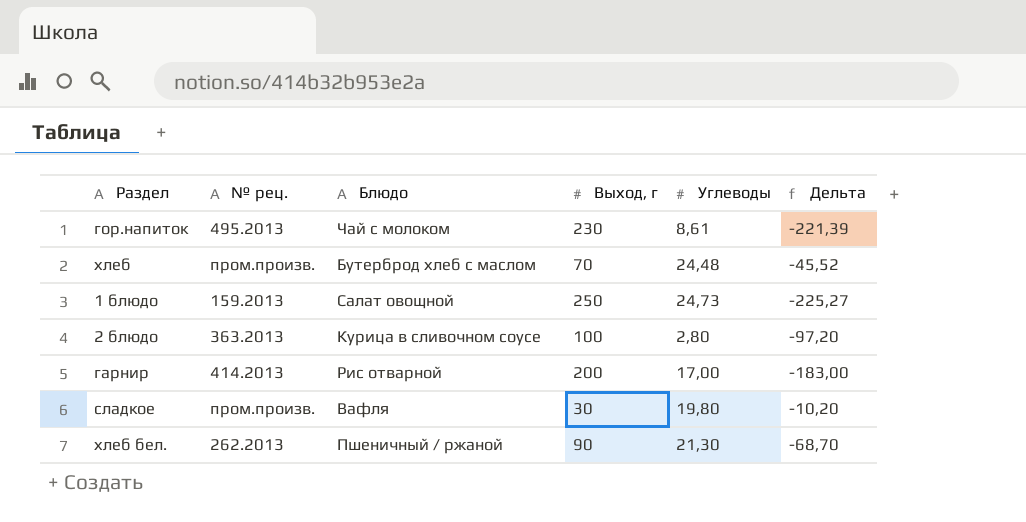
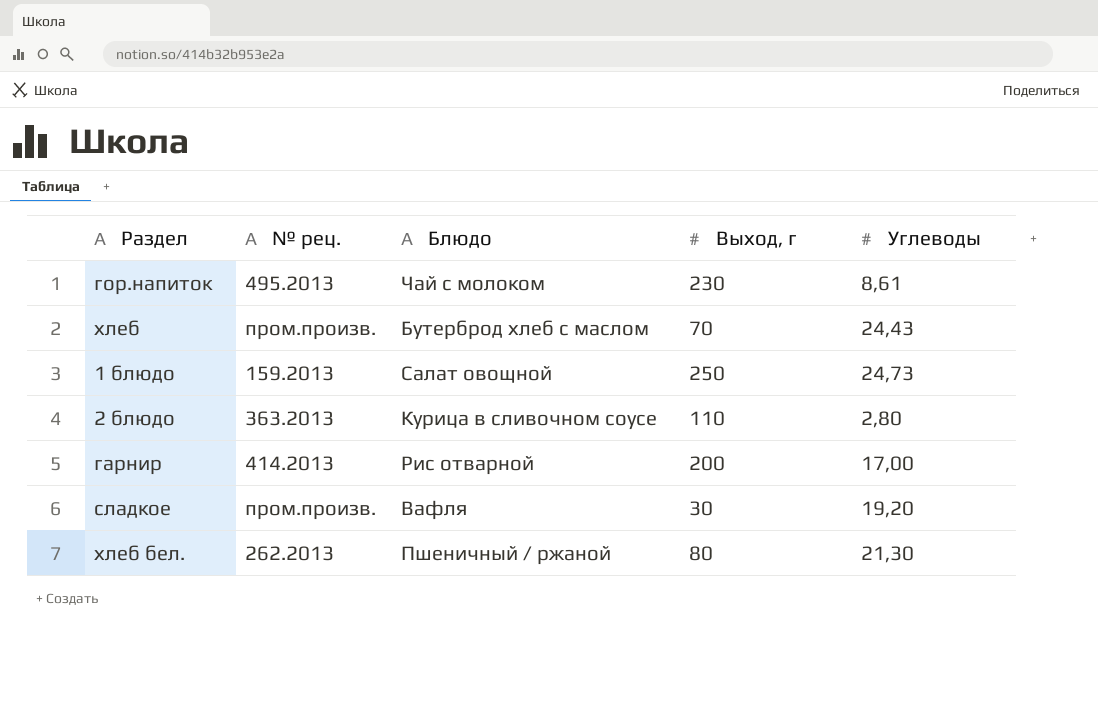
column Дельта | formula: [Углеводы] - [Выход, г] -> none
хлеб | Углеводы: 24,48 -> 24,43
2 блюдо | Выход, г: 100 -> 110
сладкое | Углеводы: 19,80 -> 19,20
хлеб бел. | Выход, г: 90 -> 80

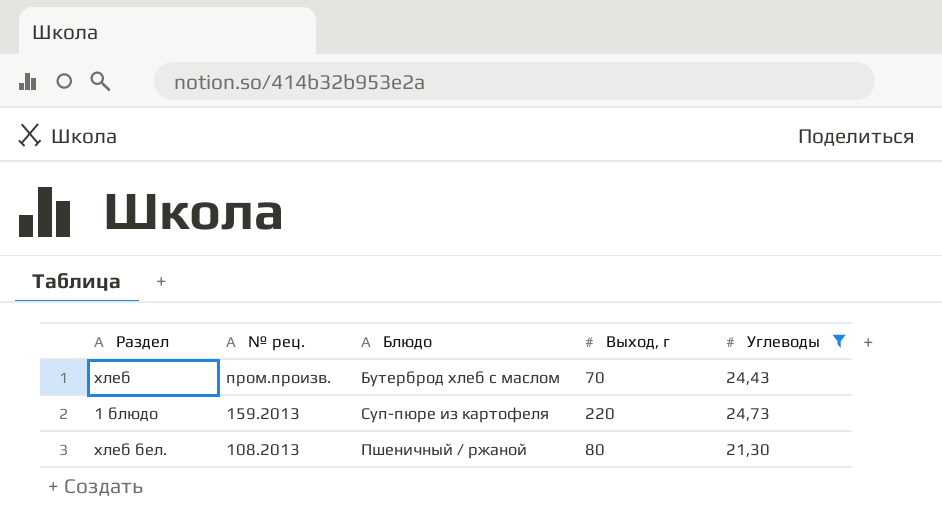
filter: none -> Углеводы >= 21,30
1 блюдо | Блюдо: Салат овощной -> Суп-пюре из картофеля
1 блюдо | Выход, г: 250 -> 220
хлеб бел. | № рец.: 262.2013 -> 108.2013

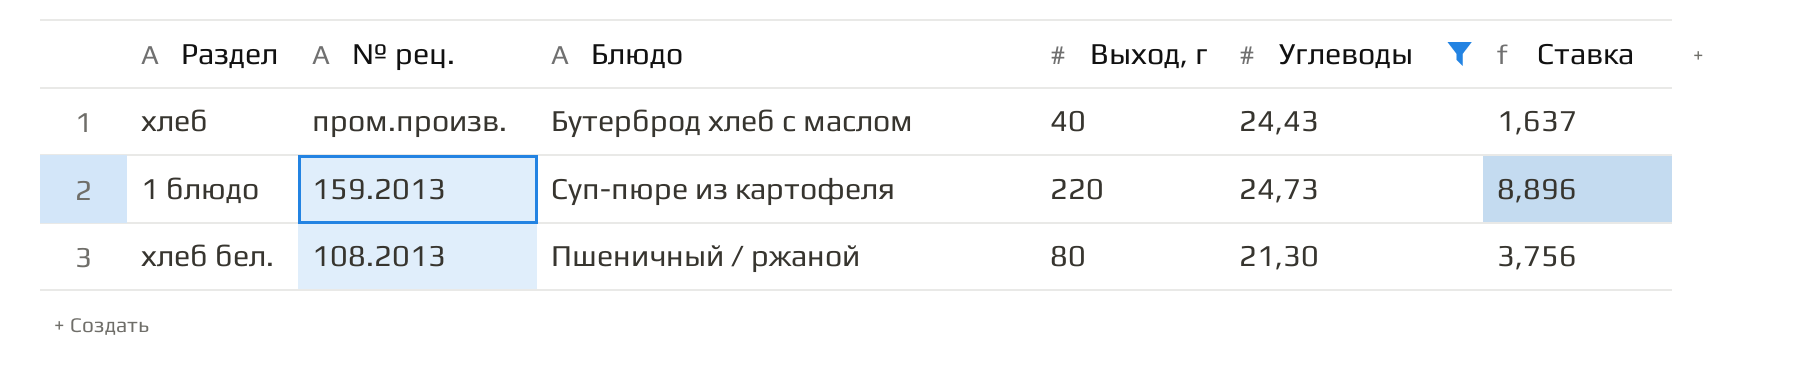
column Ставка | formula: none -> [Выход, г] / [Углеводы]
хлеб | Выход, г: 70 -> 40

